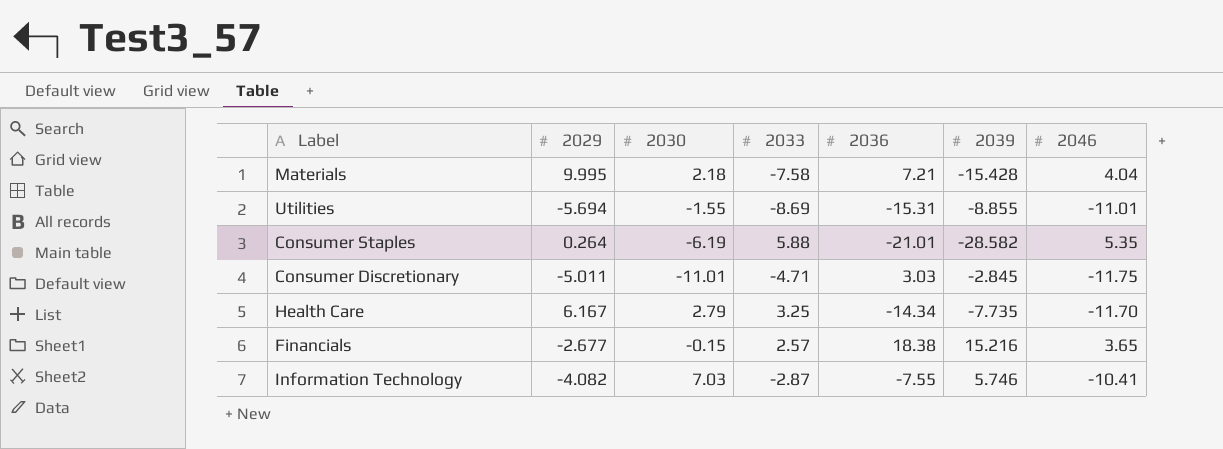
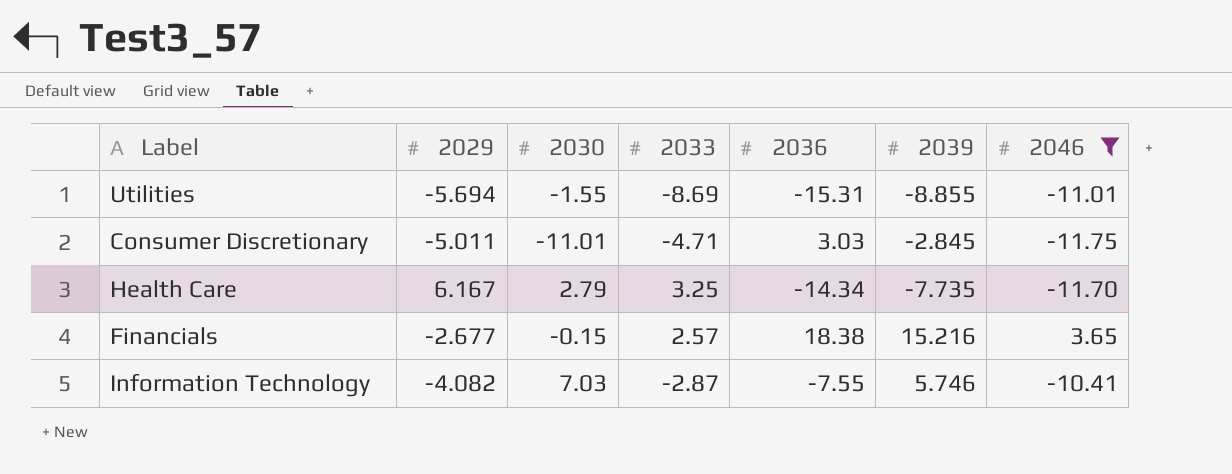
filter: none -> 2046 <= 3.65

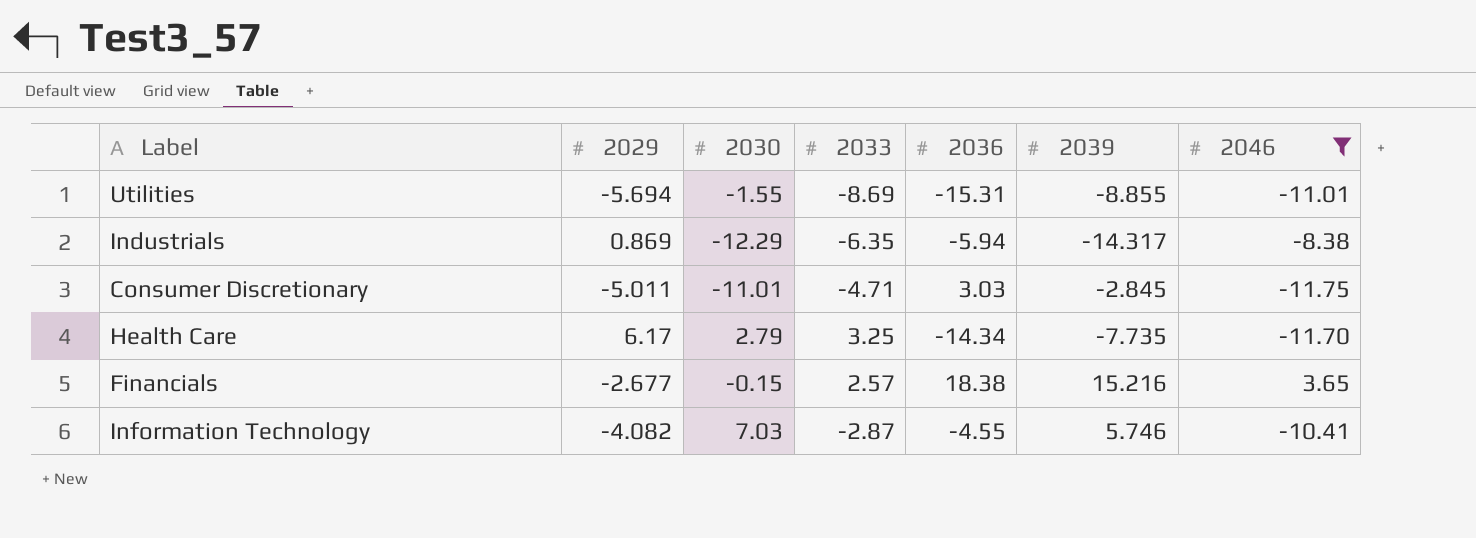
row Industrials: none -> 0.869 | -12.29 | -6.35 | -5.94 | -14.317 | -8.38
Health Care | 2029: 6.167 -> 6.17
Information Technology | 2036: -7.55 -> -4.55

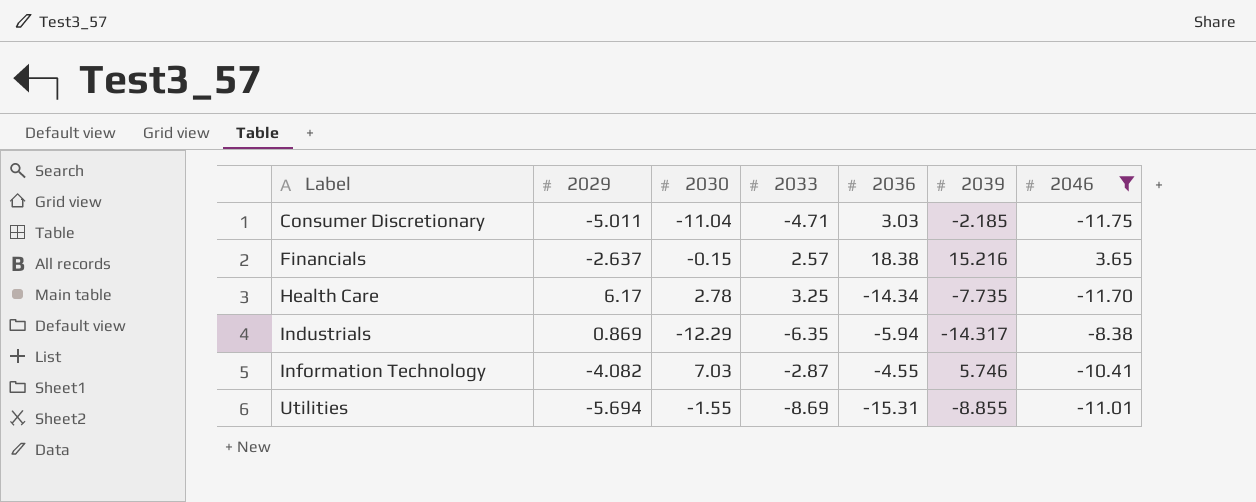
row order: none -> Label ascending
Consumer Discretionary | 2030: -11.01 -> -11.04
Consumer Discretionary | 2039: -2.845 -> -2.185
Financials | 2029: -2.677 -> -2.637
Health Care | 2030: 2.79 -> 2.78

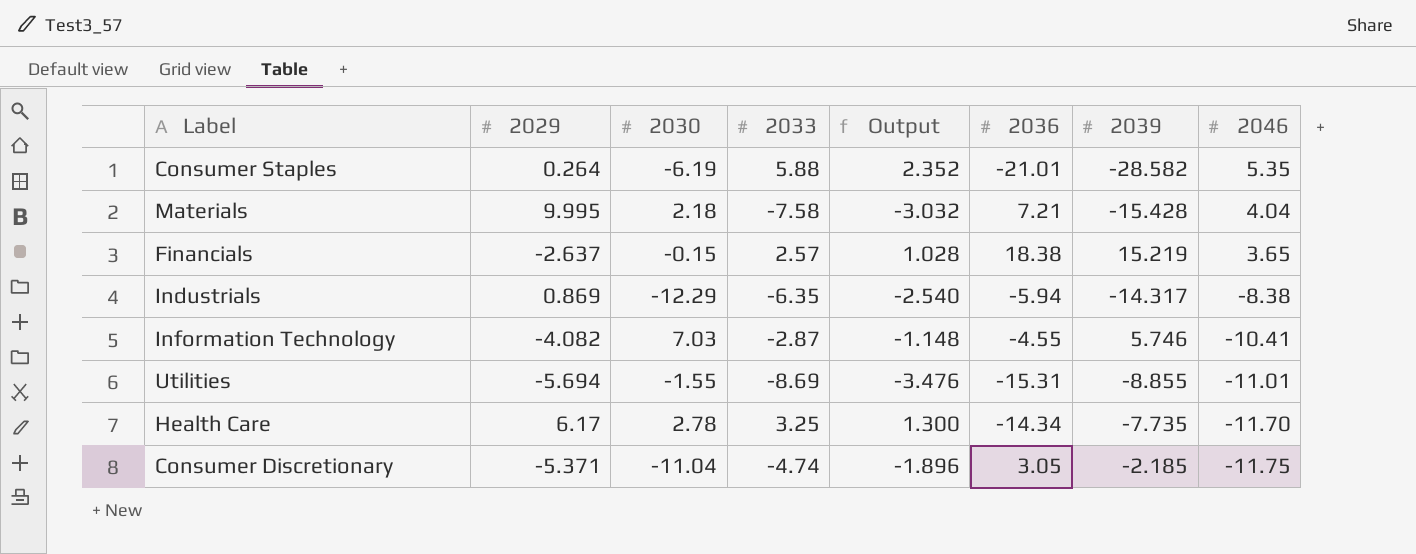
filter: 2046 <= 3.65 -> none
row order: Label ascending -> 2046 descending
column Output | formula: none -> [2033] * 0.4
Financials | 2039: 15.216 -> 15.219
Consumer Discretionary | 2029: -5.011 -> -5.371
Consumer Discretionary | 2033: -4.71 -> -4.74
Consumer Discretionary | 2036: 3.03 -> 3.05

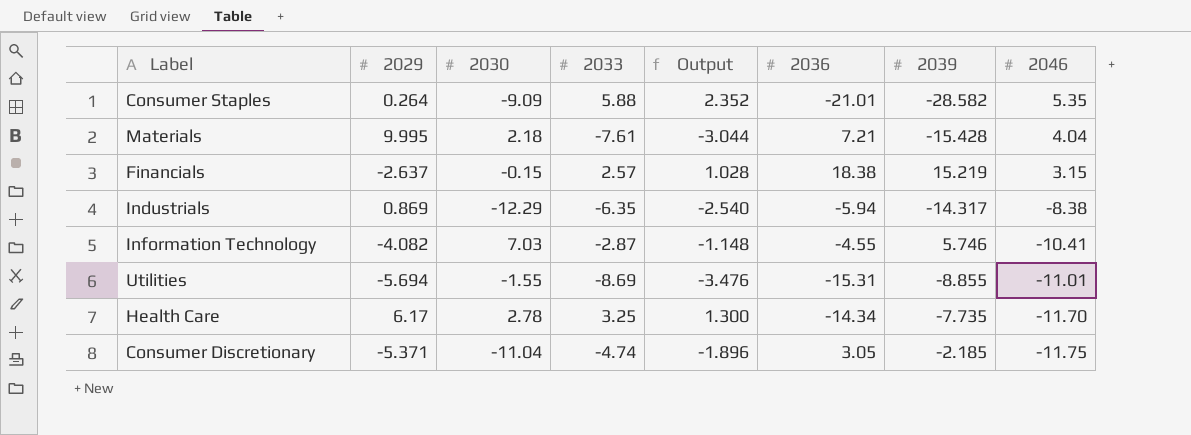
Consumer Staples | 2030: -6.19 -> -9.09
Materials | 2033: -7.58 -> -7.61
Materials | Output: -3.032 -> -3.044
Financials | 2046: 3.65 -> 3.15

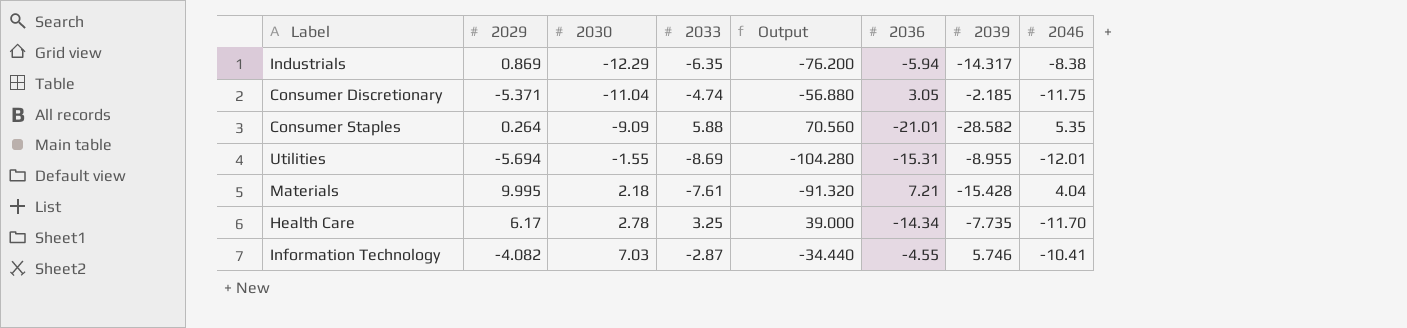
row order: 2046 descending -> 2030 ascending
column Output | formula: [2033] * 0.4 -> [2033] * 12
row Financials: -2.637 | -0.15 | 2.57 | 1.028 | 18.38 | 15.219 | 3.15 -> none
Utilities | 2039: -8.855 -> -8.955
Utilities | 2046: -11.01 -> -12.01

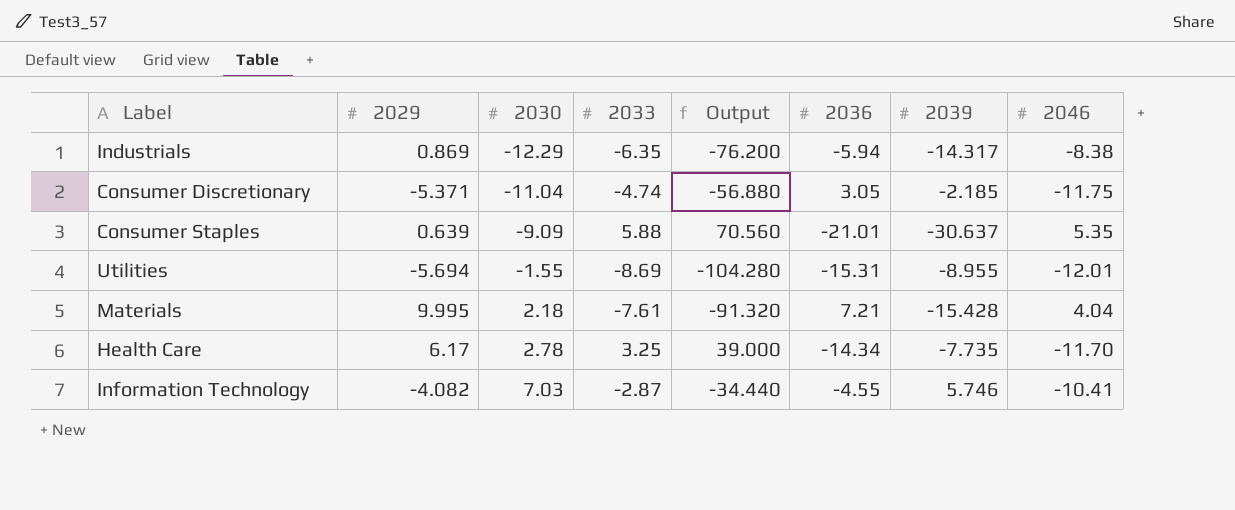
Consumer Staples | 2029: 0.264 -> 0.639
Consumer Staples | 2039: -28.582 -> -30.637

